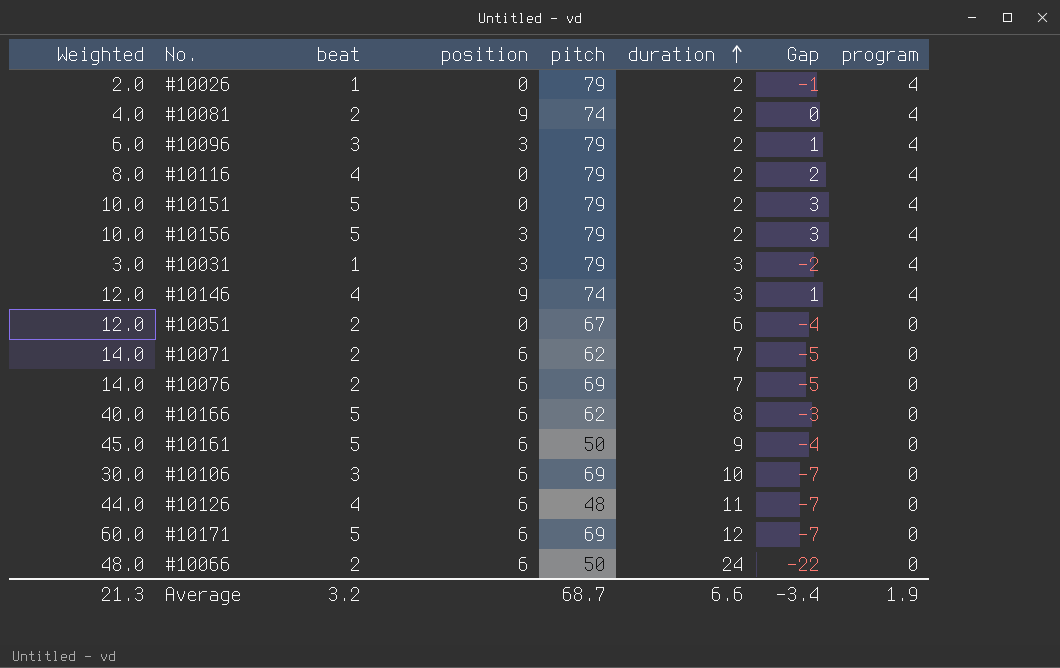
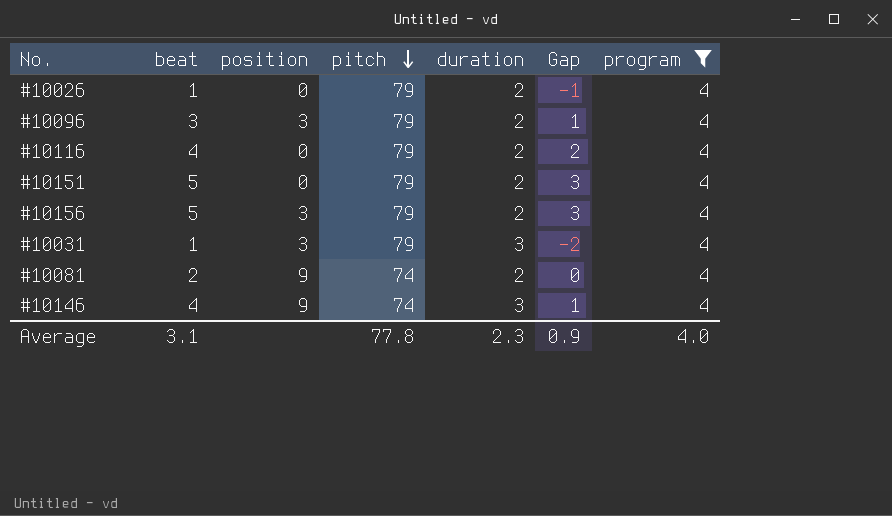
filter: none -> program = 4
row order: duration ascending -> pitch descending
column Weighted | formula: [beat] * [duration] -> none
Average | beat: 3.2 -> 3.1
Average | pitch: 68.7 -> 77.8
Average | duration: 6.6 -> 2.3
Average | Gap: -3.4 -> 0.9
Average | program: 1.9 -> 4.0

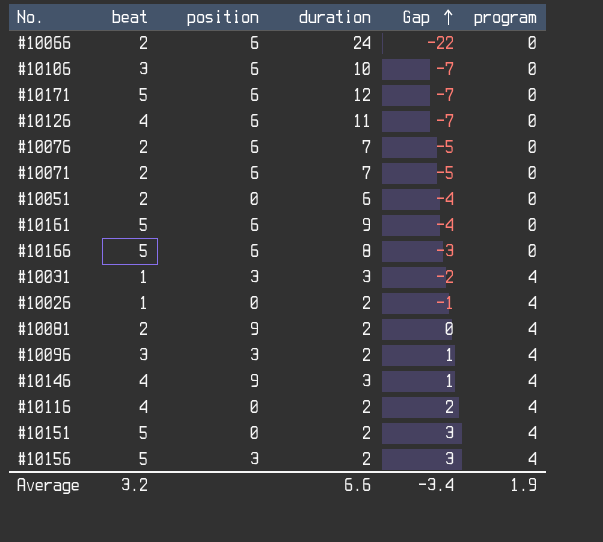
filter: program = 4 -> none
row order: pitch descending -> Gap ascending
column pitch | position: 4 -> none
Average | beat: 3.1 -> 3.2
Average | duration: 2.3 -> 6.6
Average | Gap: 0.9 -> -3.4
Average | program: 4.0 -> 1.9

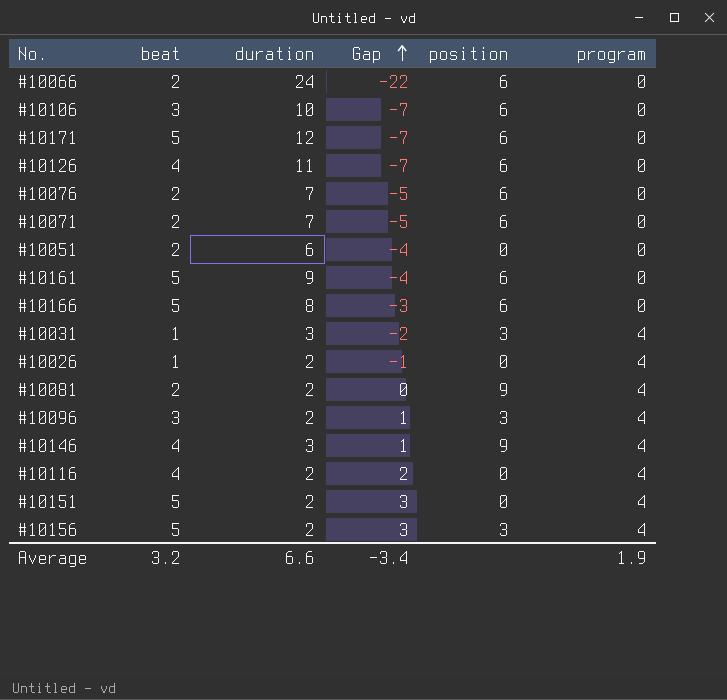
column position | position: 3 -> 5

